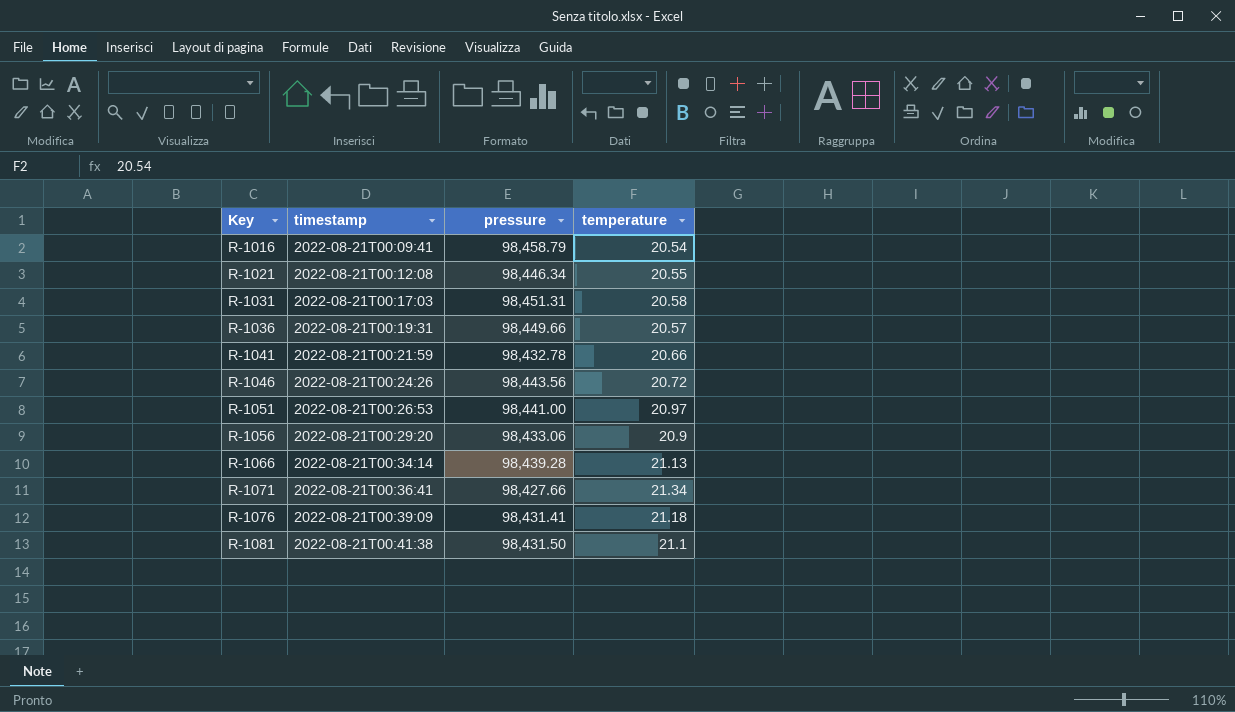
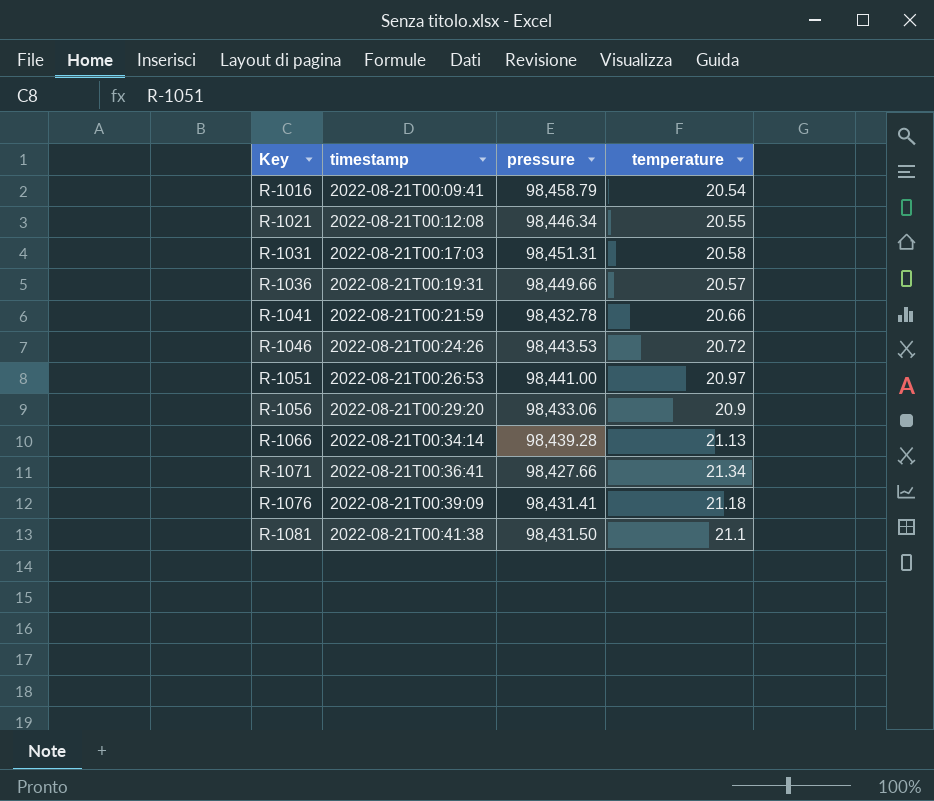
R-1046 | pressure: 98,443.56 -> 98,443.53

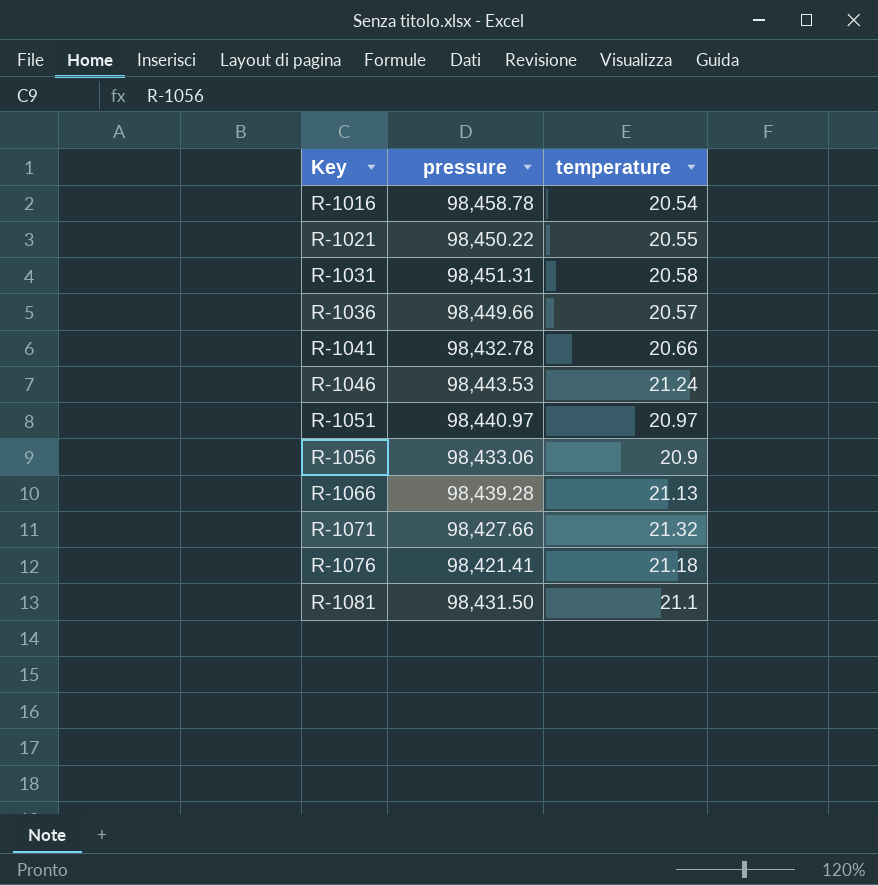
column timestamp | position: 2 -> none
R-1016 | pressure: 98,458.79 -> 98,458.78
R-1021 | pressure: 98,446.34 -> 98,450.22
R-1046 | temperature: 20.72 -> 21.24
R-1051 | pressure: 98,441.00 -> 98,440.97
R-1071 | temperature: 21.34 -> 21.32
R-1076 | pressure: 98,431.41 -> 98,421.41

